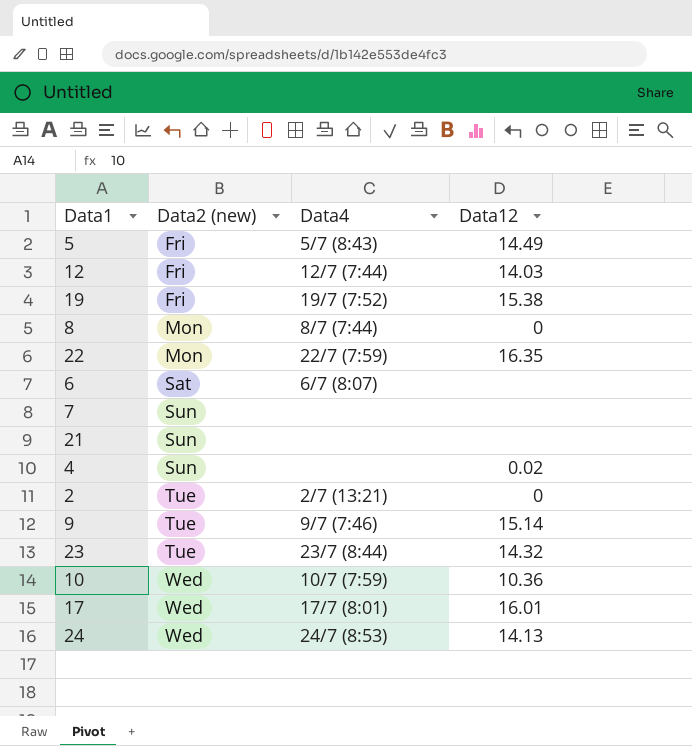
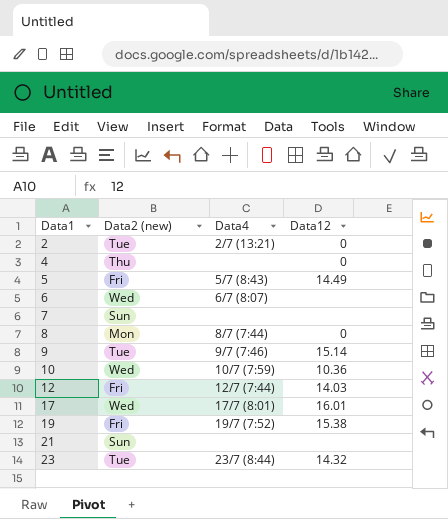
row order: Data2 (new) ascending -> Data1 ascending
row 22: Mon | 22/7 (7:59) | 16.35 -> none
row 24: Wed | 24/7 (8:53) | 14.13 -> none
4 | Data2 (new): Sun -> Thu
4 | Data12: 0.02 -> 0
6 | Data2 (new): Sat -> Wed

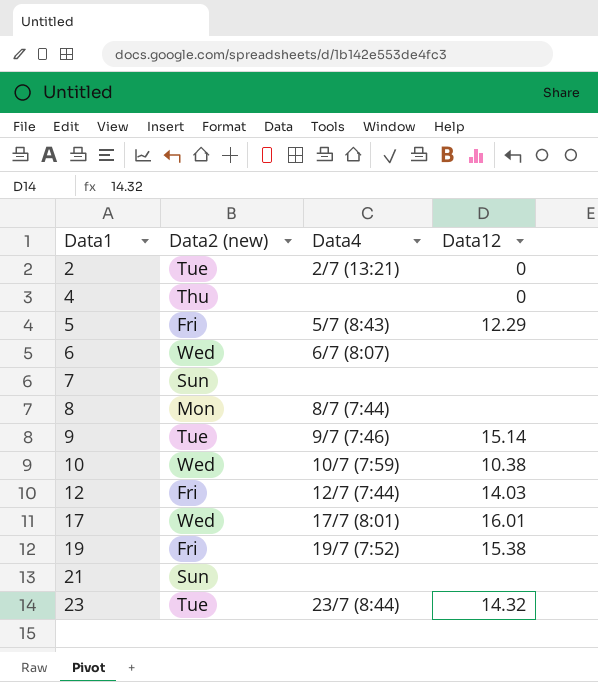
5 | Data12: 14.49 -> 12.29
8 | Data12: 0 -> none
10 | Data12: 10.36 -> 10.38

